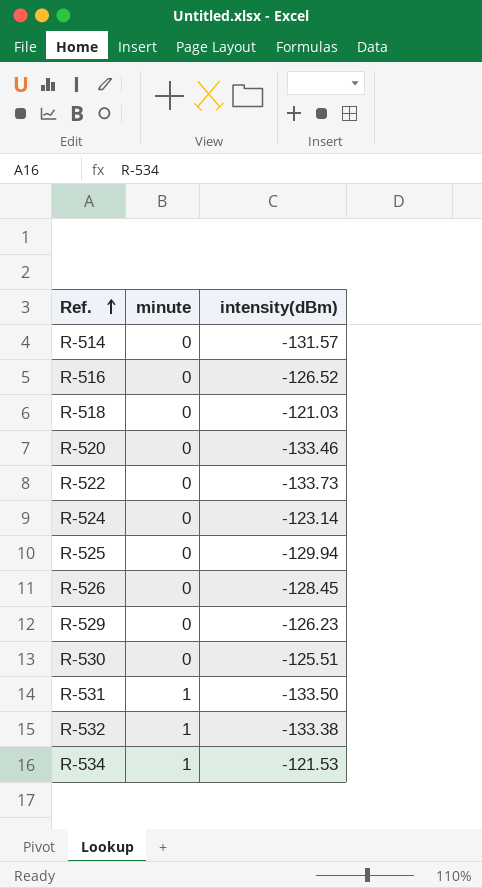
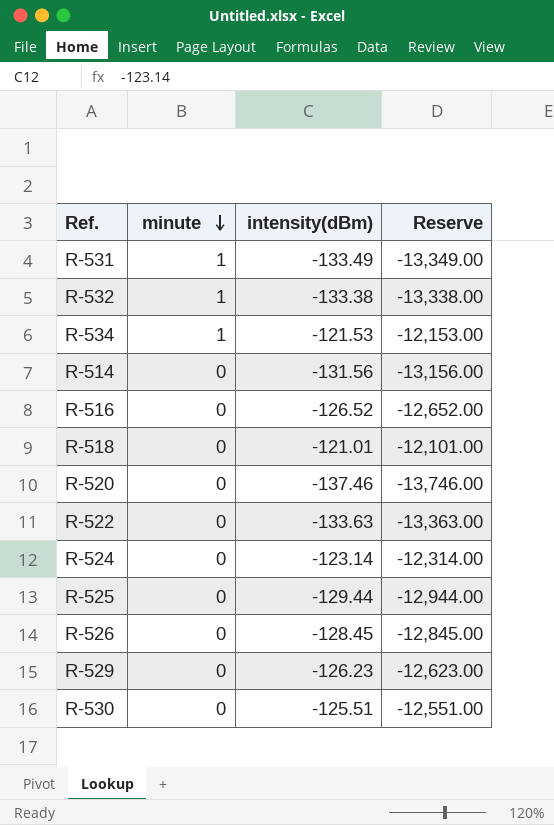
row order: Ref. ascending -> minute descending
column Reserve | formula: none -> [intensity(dBm)] * 100
R-531 | intensity(dBm): -133.50 -> -133.49
R-514 | intensity(dBm): -131.57 -> -131.56
R-518 | intensity(dBm): -121.03 -> -121.01
R-520 | intensity(dBm): -133.46 -> -137.46
R-522 | intensity(dBm): -133.73 -> -133.63
R-525 | intensity(dBm): -129.94 -> -129.44

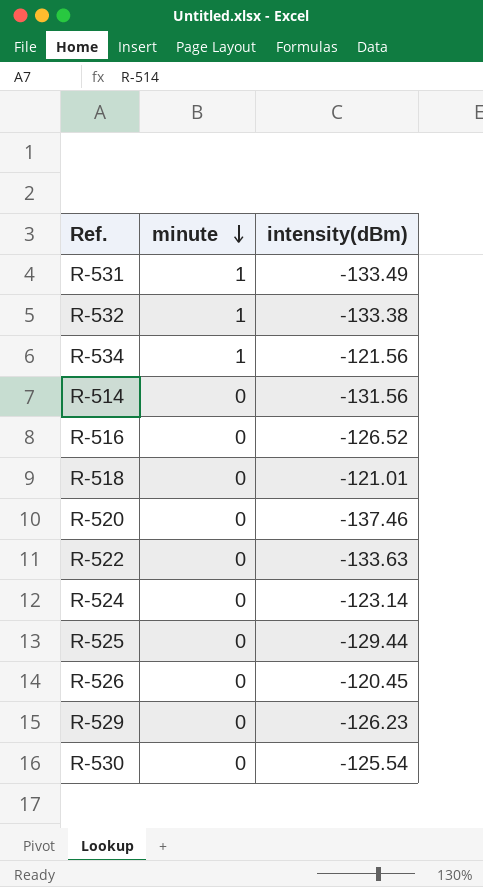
column Reserve | formula: [intensity(dBm)] * 100 -> none
R-534 | intensity(dBm): -121.53 -> -121.56
R-526 | intensity(dBm): -128.45 -> -120.45
R-530 | intensity(dBm): -125.51 -> -125.54

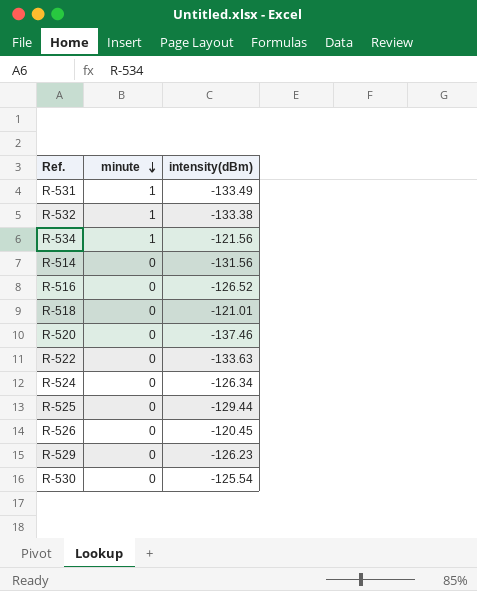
R-524 | intensity(dBm): -123.14 -> -126.34

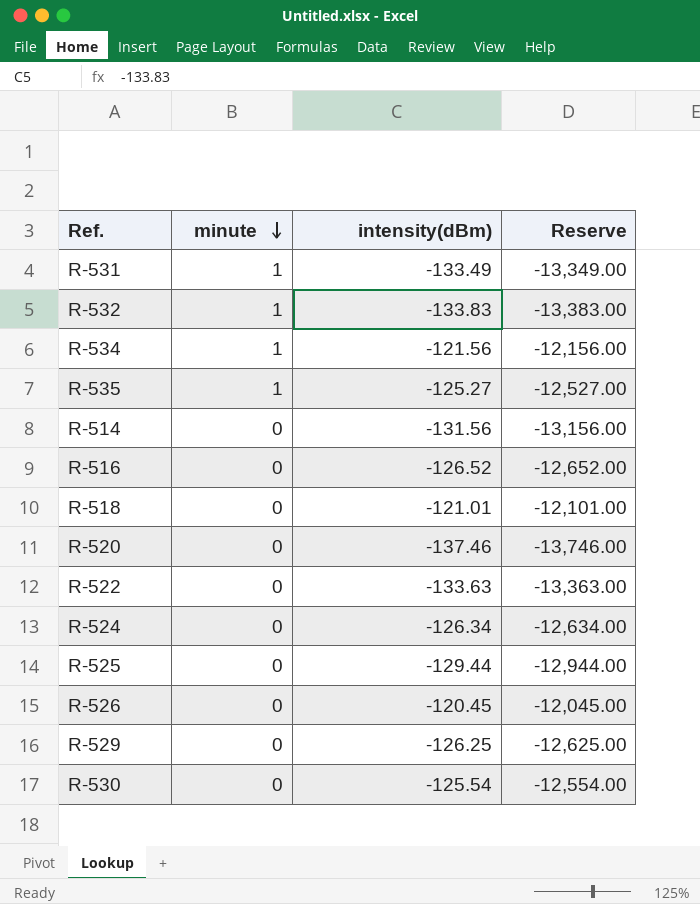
column Reserve | formula: none -> [intensity(dBm)] * 100
R-532 | intensity(dBm): -133.38 -> -133.83
row R-535: none -> 1 | -125.27 | -12,527.00
R-529 | intensity(dBm): -126.23 -> -126.25

